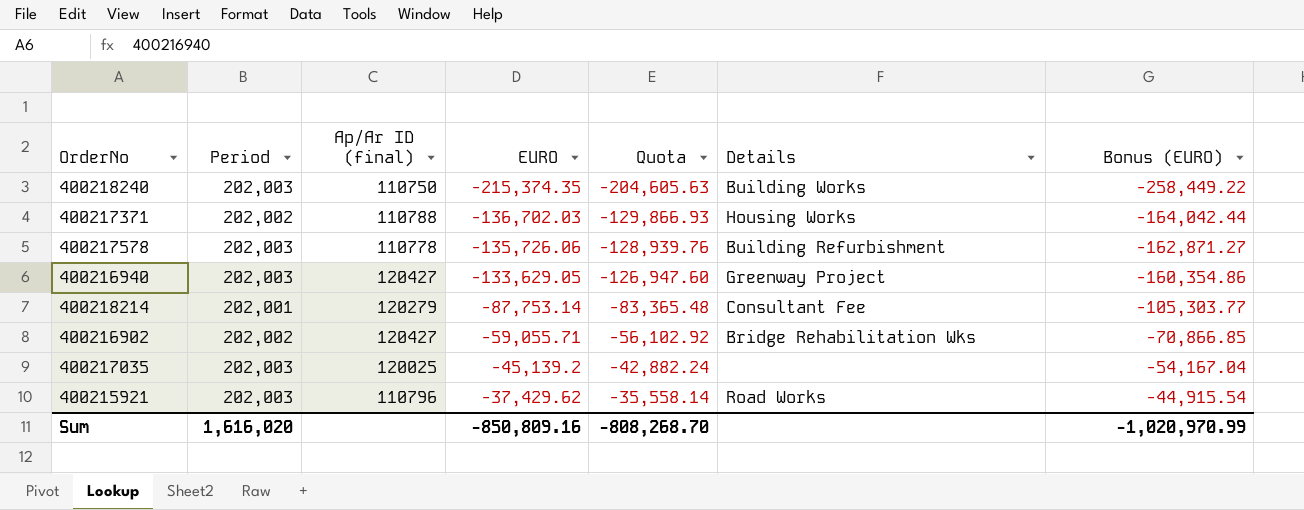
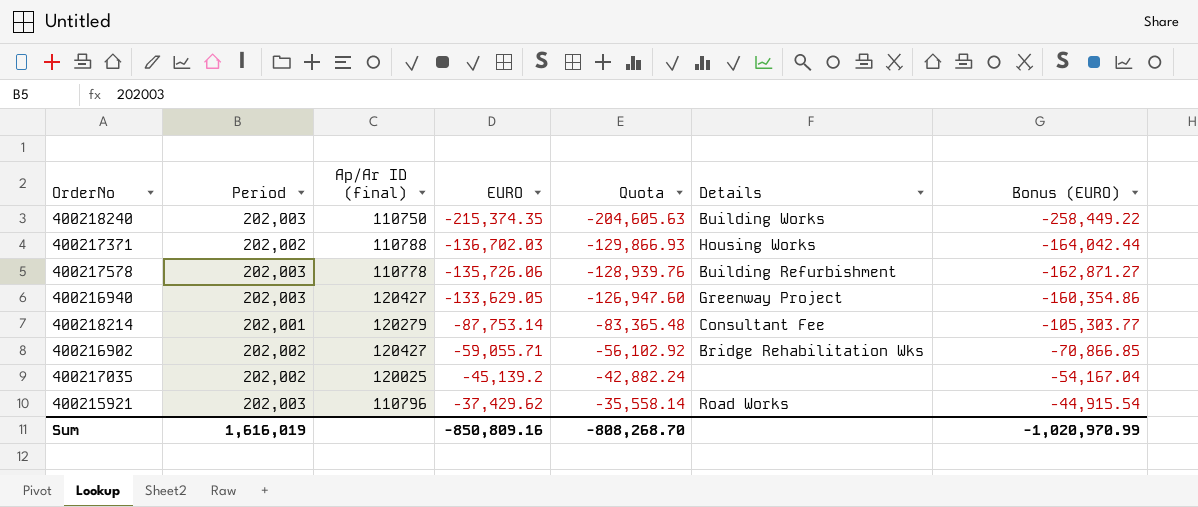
400217035 | Period: 202,003 -> 202,002
Sum | Period: 1,616,020 -> 1,616,019

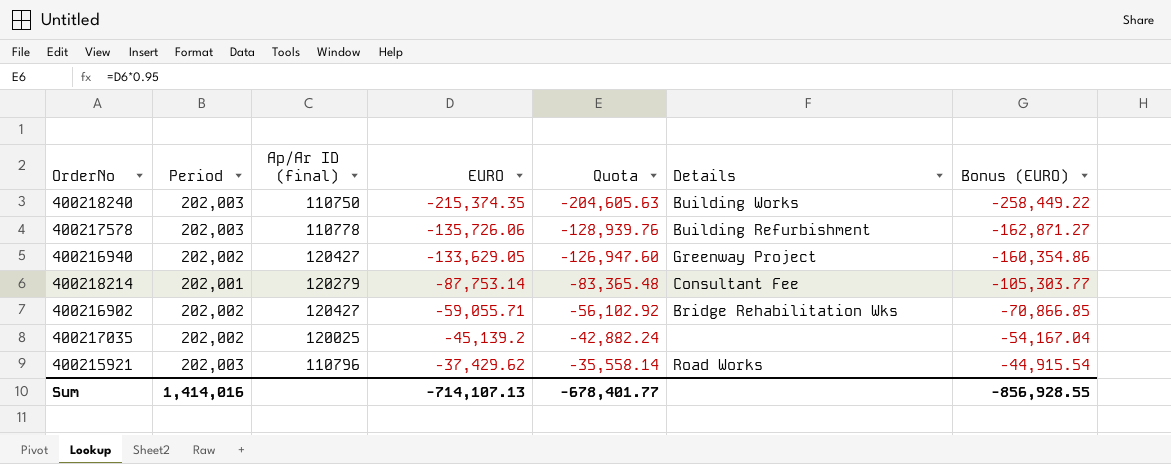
row 400217371: 202,002 | 110788 | -136,702.03 | -129,866.93 | Housing Works | -164,042.44 -> none
400216940 | Period: 202,003 -> 202,002
Sum | Period: 1,616,019 -> 1,414,016
Sum | EURO: -850,809.16 -> -714,107.13
Sum | Quota: -808,268.70 -> -678,401.77
Sum | Bonus (EURO): -1,020,970.99 -> -856,928.55

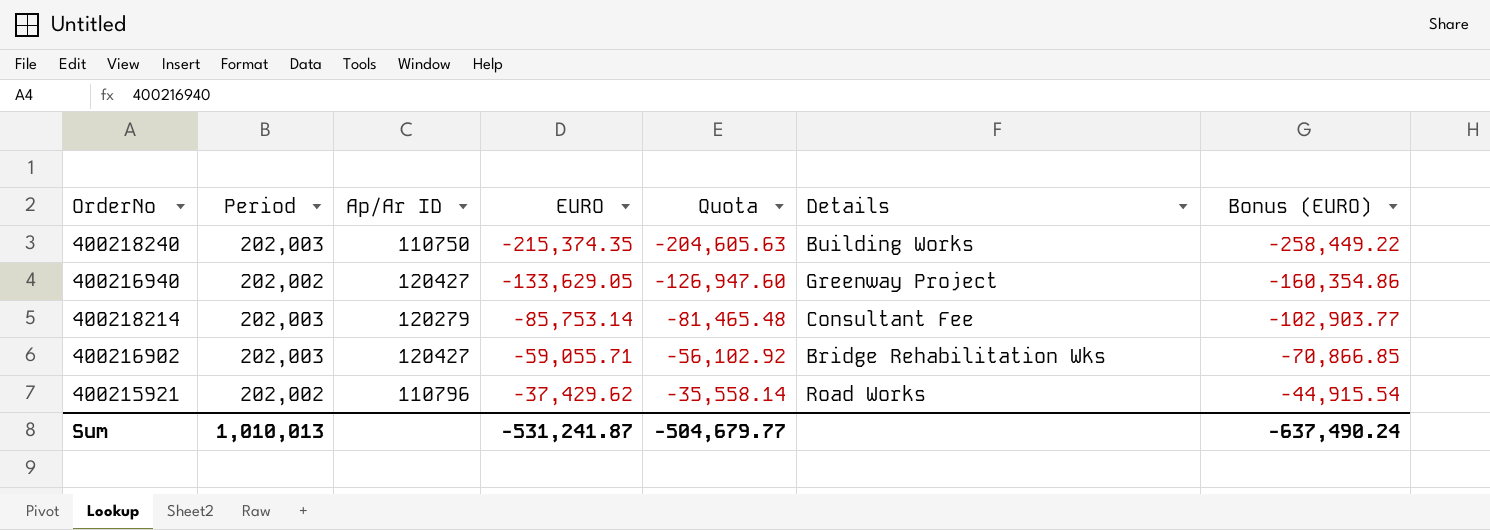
column name: Ap/Ar ID (final) -> Ap/Ar ID
row 400217578: 202,003 | 110778 | -135,726.06 | -128,939.76 | Building Refurbishment | -162,871.27 -> none
row 400217035: 202,002 | 120025 | -45,139.2 | -42,882.24 | none | -54,167.04 -> none
400218214 | Period: 202,001 -> 202,003
400218214 | EURO: -87,753.14 -> -85,753.14
400218214 | Quota: -83,365.48 -> -81,465.48
400218214 | Bonus (EURO): -105,303.77 -> -102,903.77
400216902 | Period: 202,002 -> 202,003
400215921 | Period: 202,003 -> 202,002
Sum | Period: 1,414,016 -> 1,010,013
Sum | EURO: -714,107.13 -> -531,241.87
Sum | Quota: -678,401.77 -> -504,679.77
Sum | Bonus (EURO): -856,928.55 -> -637,490.24

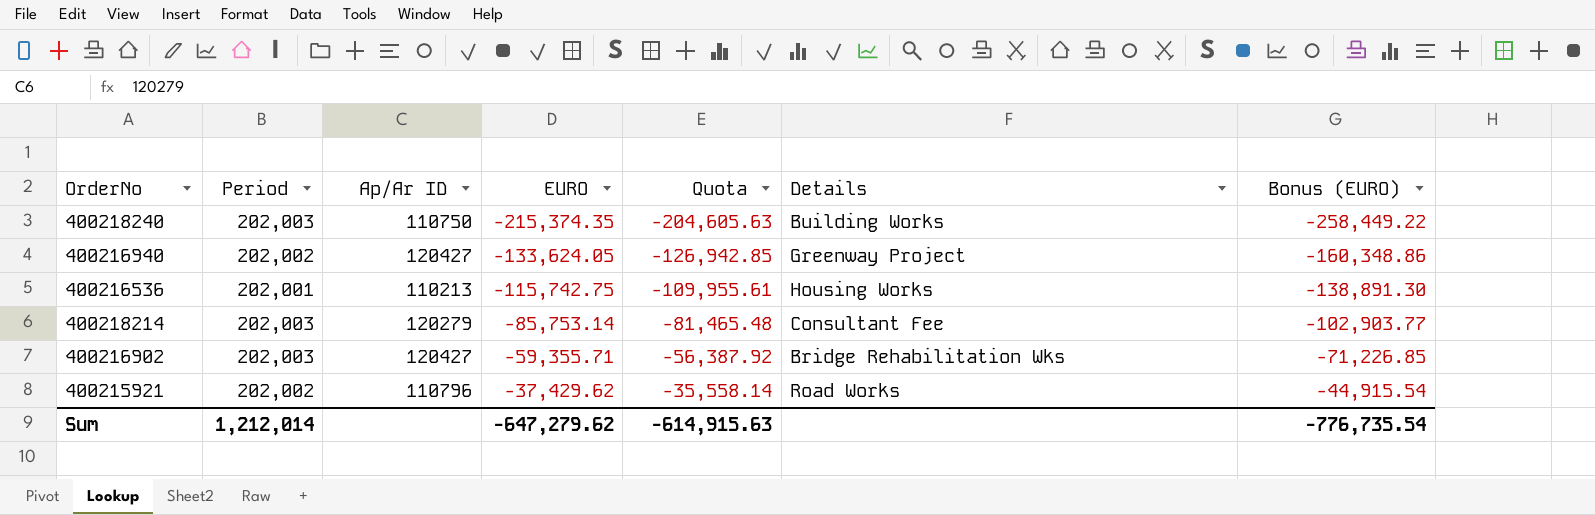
400216940 | EURO: -133,629.05 -> -133,624.05
400216940 | Quota: -126,947.60 -> -126,942.85
400216940 | Bonus (EURO): -160,354.86 -> -160,348.86
row 400216536: none -> 202,001 | 110213 | -115,742.75 | -109,955.61 | Housing Works | -138,891.30
400216902 | EURO: -59,055.71 -> -59,355.71
400216902 | Quota: -56,102.92 -> -56,387.92
400216902 | Bonus (EURO): -70,866.85 -> -71,226.85
Sum | Period: 1,010,013 -> 1,212,014
Sum | EURO: -531,241.87 -> -647,279.62
Sum | Quota: -504,679.77 -> -614,915.63
Sum | Bonus (EURO): -637,490.24 -> -776,735.54

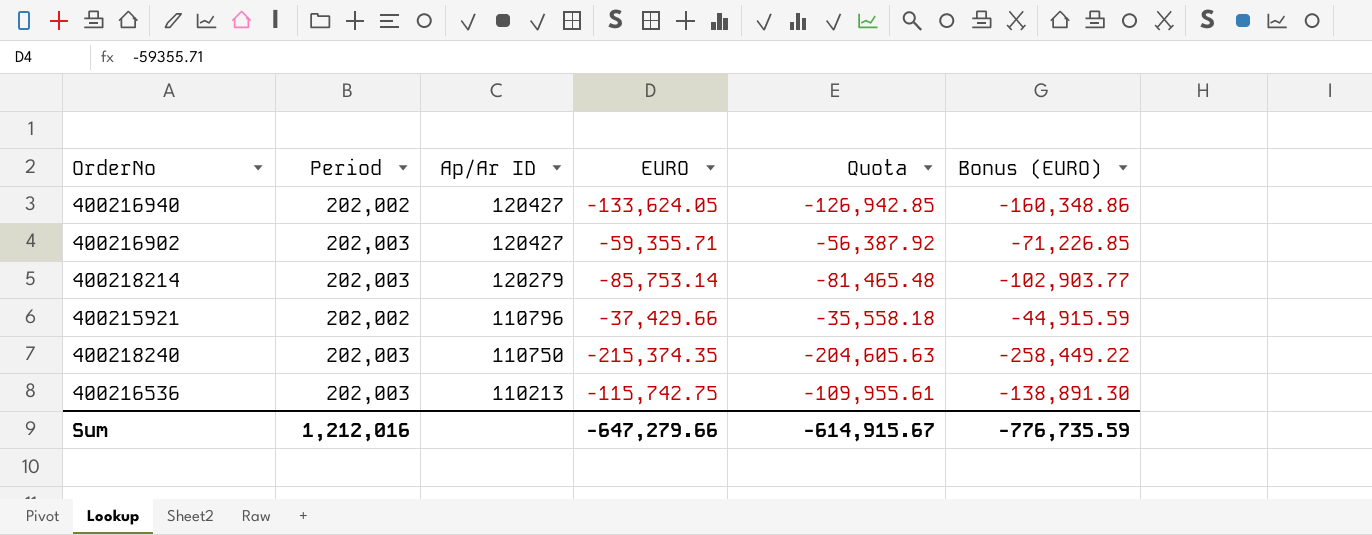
row order: EURO ascending -> Ap/Ar ID descending
column Details | position: 6 -> none
400215921 | EURO: -37,429.62 -> -37,429.66
400215921 | Quota: -35,558.14 -> -35,558.18
400215921 | Bonus (EURO): -44,915.54 -> -44,915.59
400216536 | Period: 202,001 -> 202,003
Sum | Period: 1,212,014 -> 1,212,016
Sum | EURO: -647,279.62 -> -647,279.66
Sum | Quota: -614,915.63 -> -614,915.67
Sum | Bonus (EURO): -776,735.54 -> -776,735.59

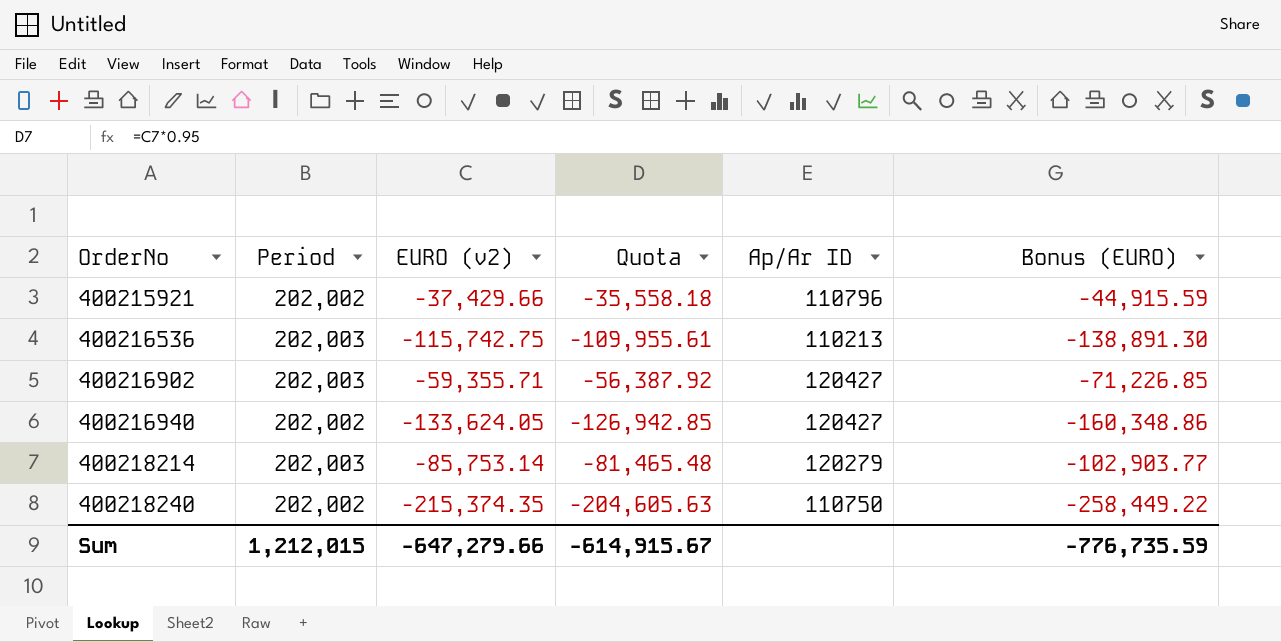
row order: Ap/Ar ID descending -> OrderNo ascending
column name: EURO -> EURO (v2)
column Ap/Ar ID | position: 3 -> 5
400218240 | Period: 202,003 -> 202,002
Sum | Period: 1,212,016 -> 1,212,015

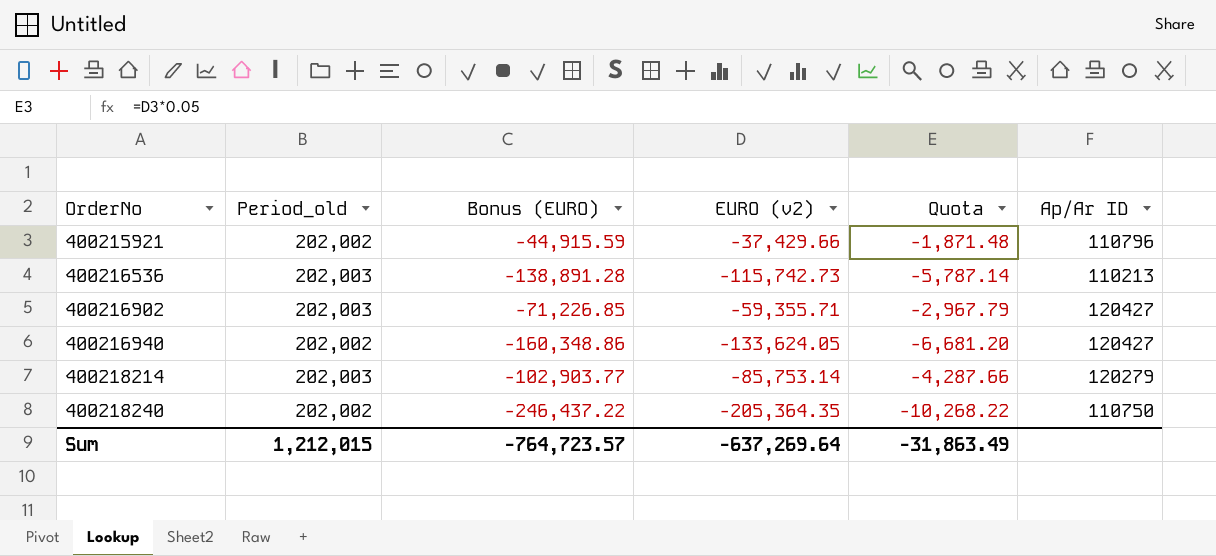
column name: Period -> Period_old
column Bonus (EURO) | position: 6 -> 3
column Quota | formula: [EURO (v2)] * 0.95 -> [EURO (v2)] * 0.05
400216536 | Bonus (EURO): -138,891.30 -> -138,891.28
400216536 | EURO (v2): -115,742.75 -> -115,742.73
400218240 | Bonus (EURO): -258,449.22 -> -246,437.22
400218240 | EURO (v2): -215,374.35 -> -205,364.35
Sum | Bonus (EURO): -776,735.59 -> -764,723.57
Sum | EURO (v2): -647,279.66 -> -637,269.64
Sum | Quota: -614,915.67 -> -31,863.49

